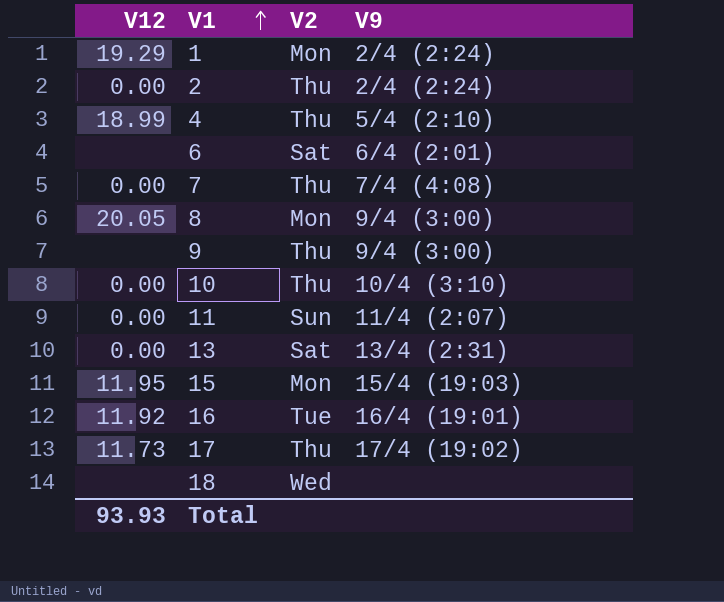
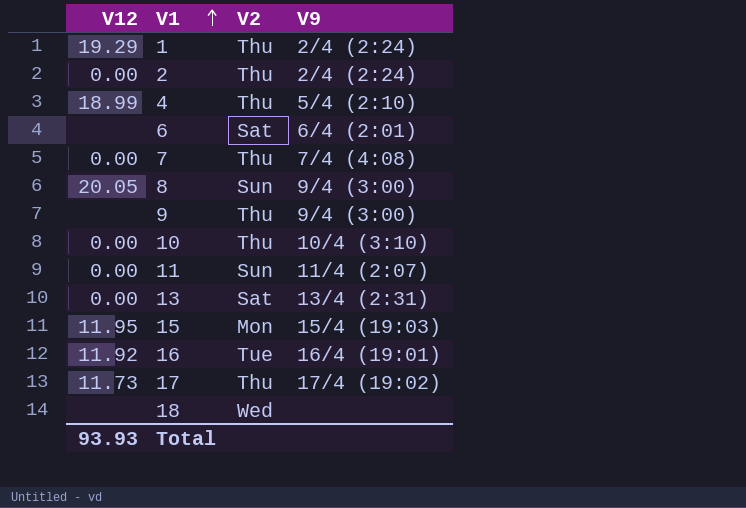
1 | V2: Mon -> Thu
8 | V2: Mon -> Sun

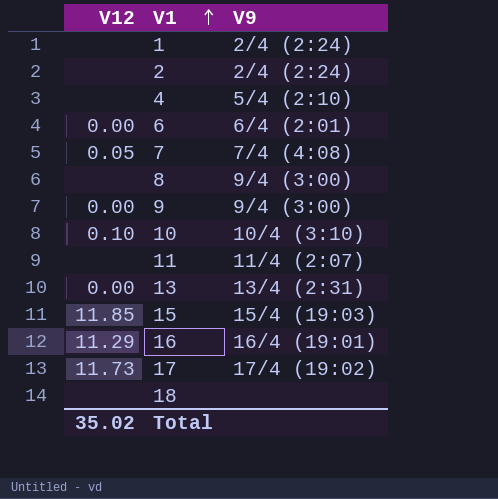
column V2 | position: 3 -> none
1 | V12: 19.29 -> none
2 | V12: 0.00 -> none
4 | V12: 18.99 -> none
6 | V12: none -> 0.00
7 | V12: 0.00 -> 0.05
8 | V12: 20.05 -> none
9 | V12: none -> 0.00
10 | V12: 0.00 -> 0.10
11 | V12: 0.00 -> none
15 | V12: 11.95 -> 11.85
16 | V12: 11.92 -> 11.29
Total | V12: 93.93 -> 35.02

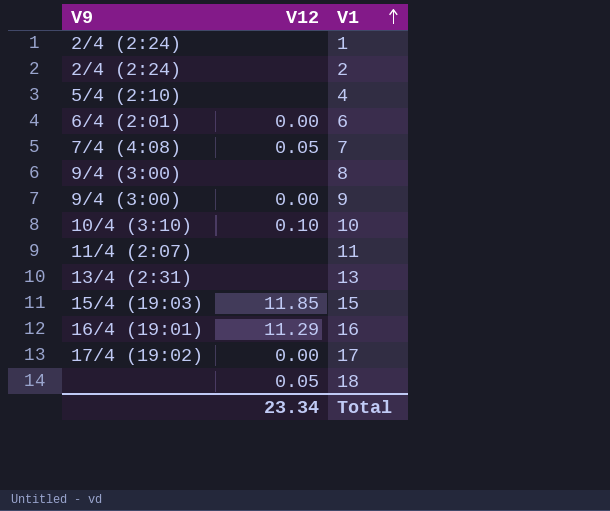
column V9 | position: 3 -> 1
13 | V12: 0.00 -> none
17 | V12: 11.73 -> 0.00
18 | V12: none -> 0.05
Total | V12: 35.02 -> 23.34

